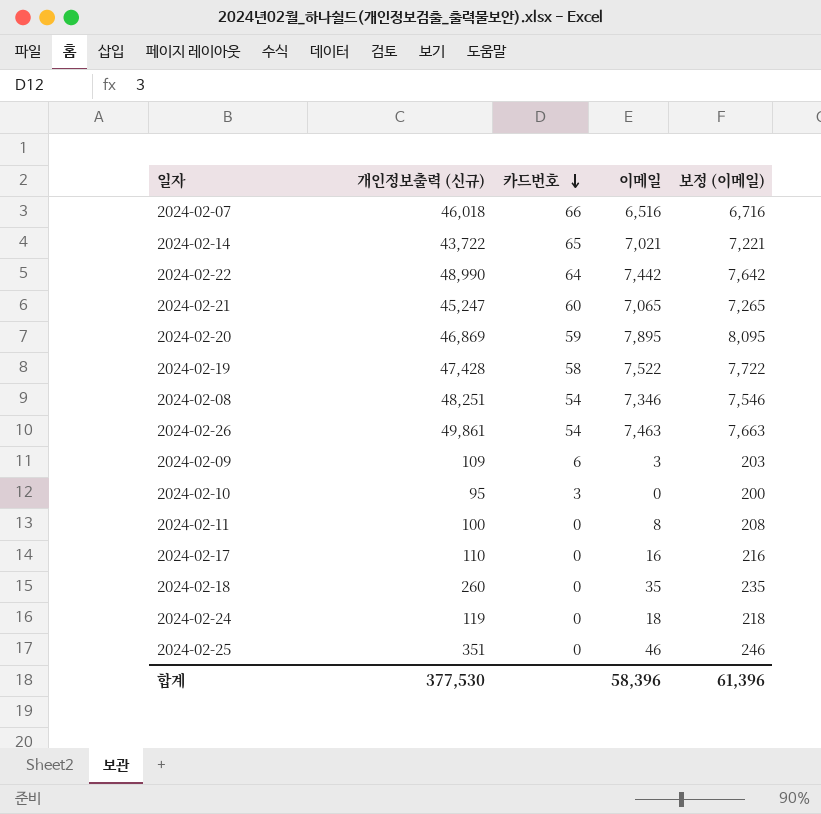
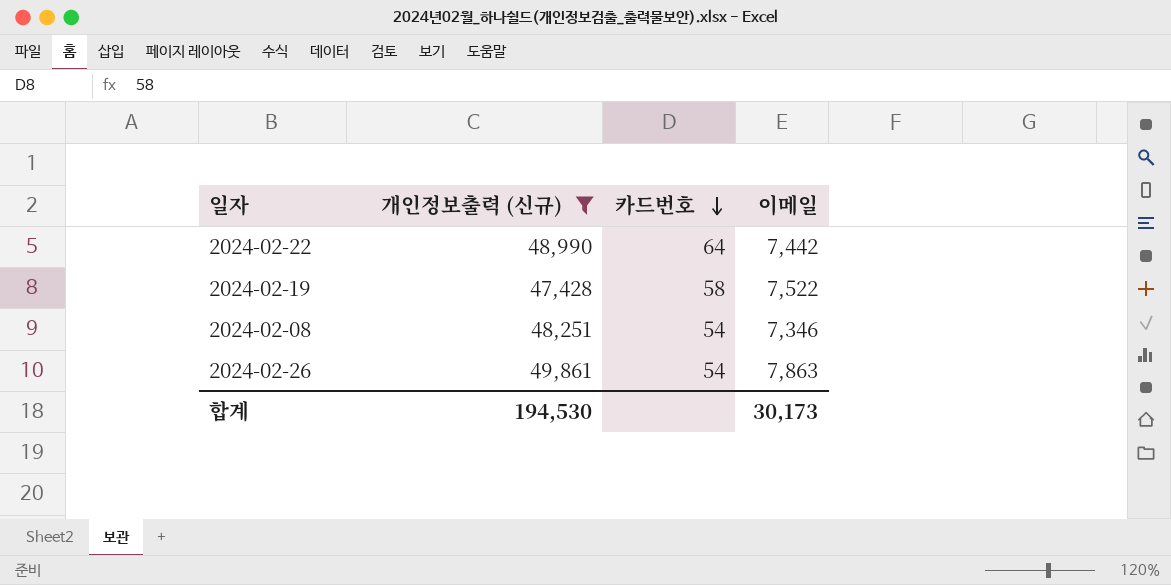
filter: none -> 개인정보출력 (신규) >= 47,428
column 보정 (이메일) | formula: [이메일] + 200 -> none
2024-02-26 | 이메일: 7,463 -> 7,863
합계 | 개인정보출력 (신규): 377,530 -> 194,530
합계 | 이메일: 58,396 -> 30,173

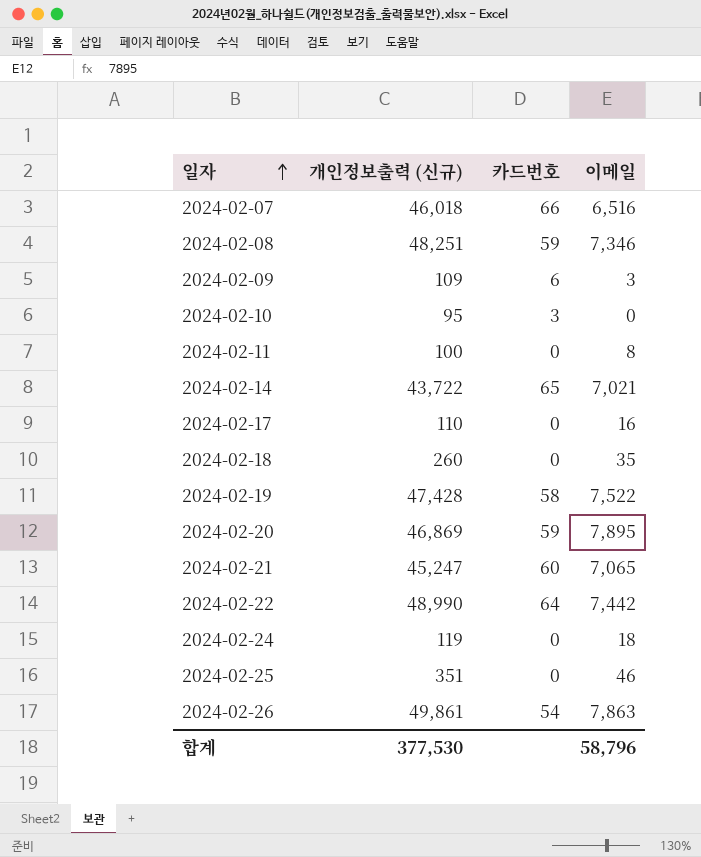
filter: 개인정보출력 (신규) >= 47,428 -> none
row order: 카드번호 descending -> 일자 ascending
2024-02-08 | 카드번호: 54 -> 59
합계 | 개인정보출력 (신규): 194,530 -> 377,530
합계 | 이메일: 30,173 -> 58,796

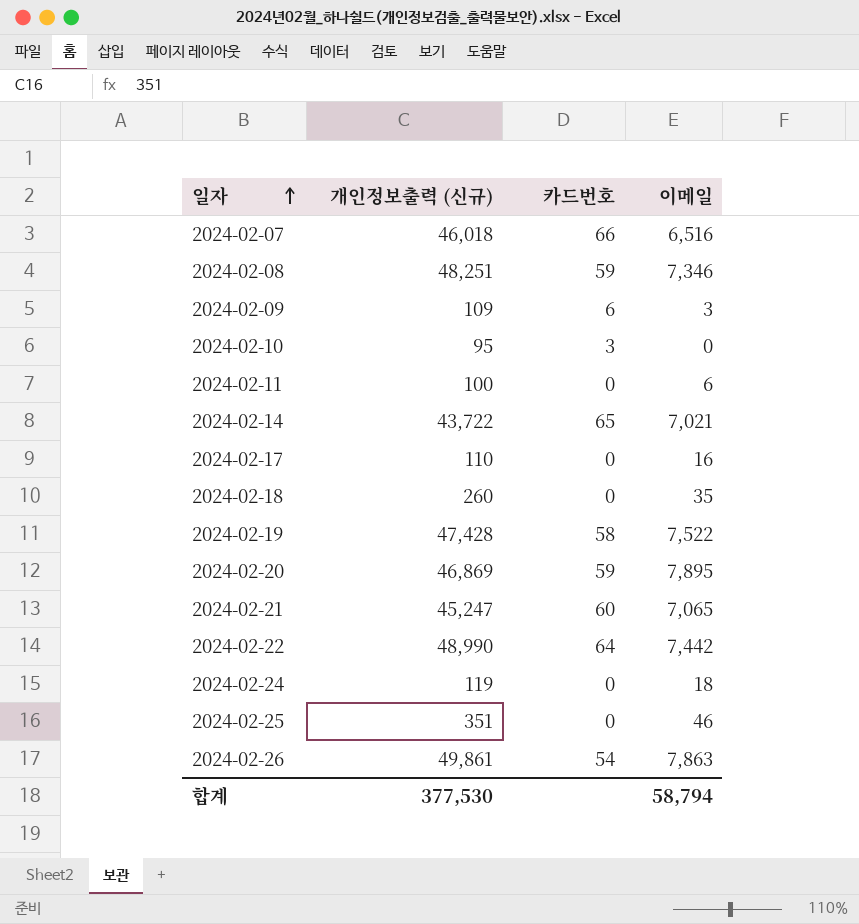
2024-02-11 | 이메일: 8 -> 6
합계 | 이메일: 58,796 -> 58,794

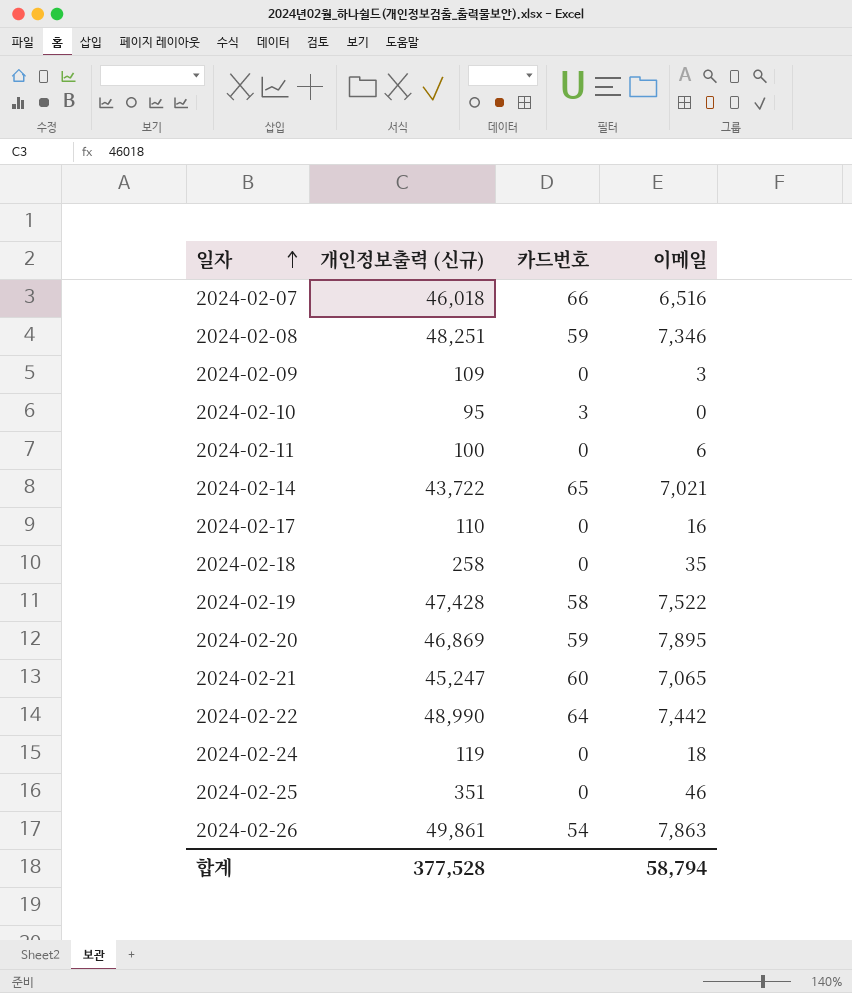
2024-02-09 | 카드번호: 6 -> 0
2024-02-18 | 개인정보출력 (신규): 260 -> 258
합계 | 개인정보출력 (신규): 377,530 -> 377,528

